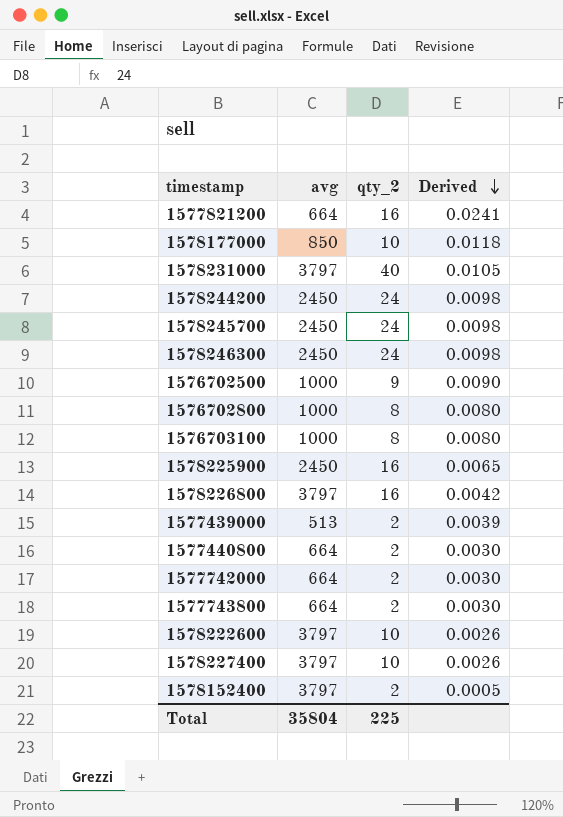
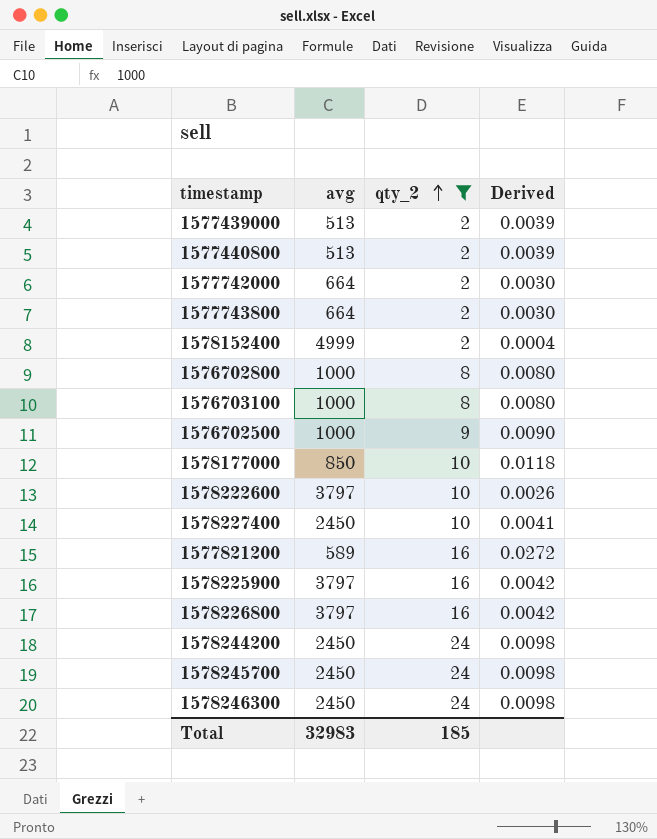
filter: none -> qty_2 != 40
row order: Derived descending -> qty_2 ascending
1577440800 | avg: 664 -> 513
1577440800 | Derived: 0.0030 -> 0.0039
1578152400 | avg: 3797 -> 4999
1578152400 | Derived: 0.0005 -> 0.0004
1578227400 | avg: 3797 -> 2450
1578227400 | Derived: 0.0026 -> 0.0041
1577821200 | avg: 664 -> 589
1577821200 | Derived: 0.0241 -> 0.0272
1578225900 | avg: 2450 -> 3797
1578225900 | Derived: 0.0065 -> 0.0042
Total | avg: 35804 -> 32983
Total | qty_2: 225 -> 185

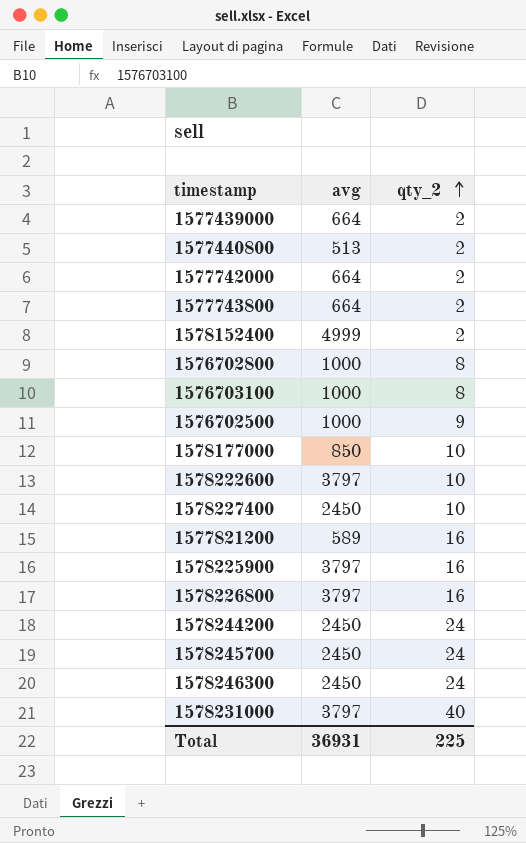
filter: qty_2 != 40 -> none
column Derived | formula: [qty_2] / [avg] -> none
1577439000 | avg: 513 -> 664
Total | avg: 32983 -> 36931
Total | qty_2: 185 -> 225

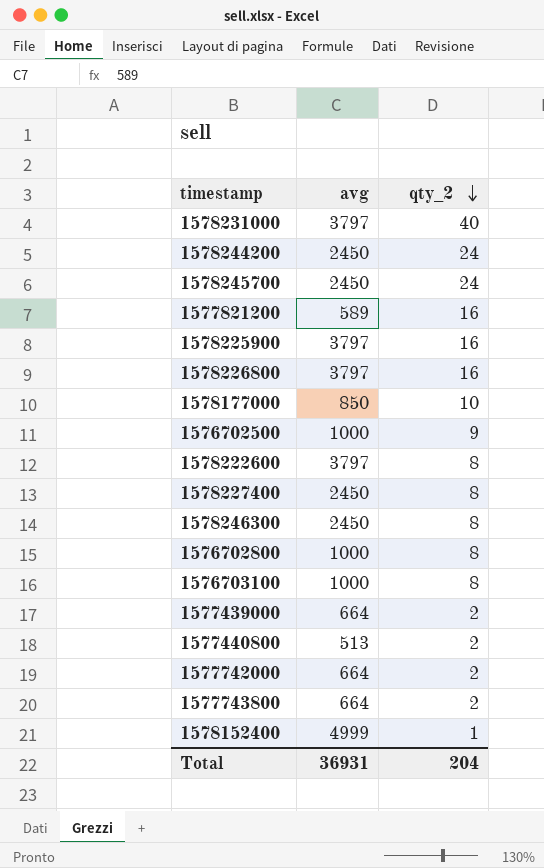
row order: qty_2 ascending -> qty_2 descending
1578222600 | qty_2: 10 -> 8
1578227400 | qty_2: 10 -> 8
1578246300 | qty_2: 24 -> 8
1578152400 | qty_2: 2 -> 1
Total | qty_2: 225 -> 204

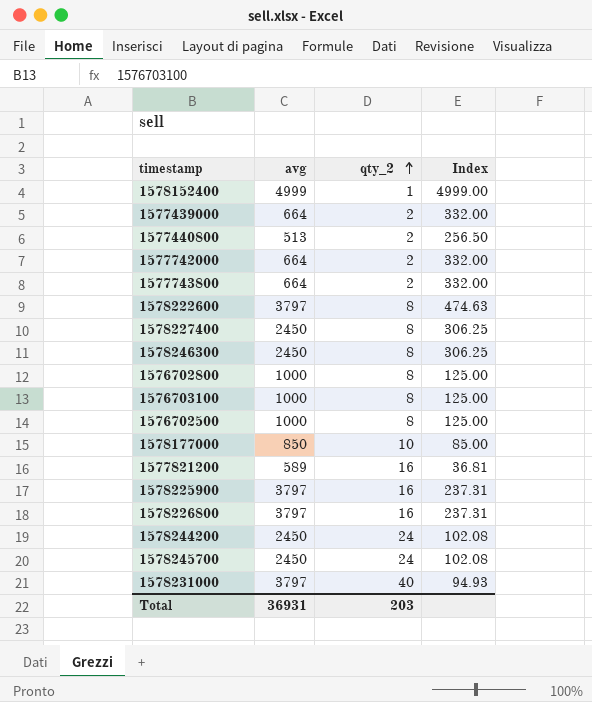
row order: qty_2 descending -> qty_2 ascending
column Index | formula: none -> [avg] / [qty_2]
1576702500 | qty_2: 9 -> 8
Total | qty_2: 204 -> 203

